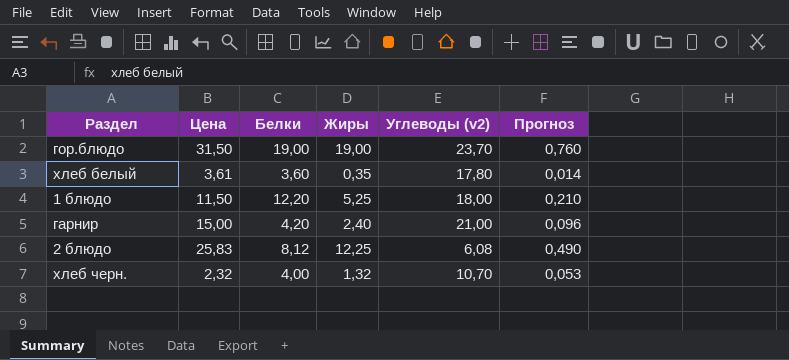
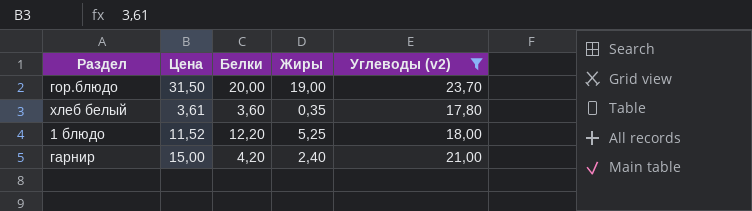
filter: none -> Углеводы (v2) >= 17,80
column Прогноз | formula: [Жиры] * 0,04 -> none
гор.блюдо | Белки: 19,00 -> 20,00
1 блюдо | Цена: 11,50 -> 11,52

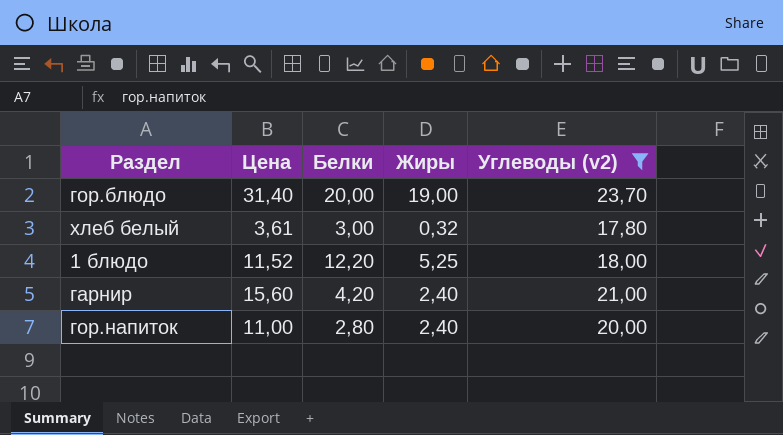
гор.блюдо | Цена: 31,50 -> 31,40
хлеб белый | Белки: 3,60 -> 3,00
хлеб белый | Жиры: 0,35 -> 0,32
гарнир | Цена: 15,00 -> 15,60
row гор.напиток: none -> 11,00 | 2,80 | 2,40 | 20,00

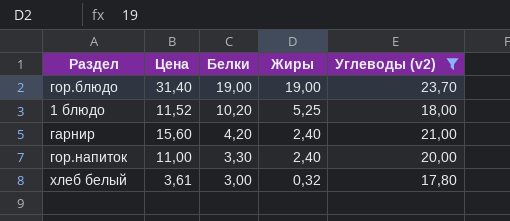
row order: none -> Белки descending
гор.блюдо | Белки: 20,00 -> 19,00
1 блюдо | Белки: 12,20 -> 10,20
гор.напиток | Белки: 2,80 -> 3,30

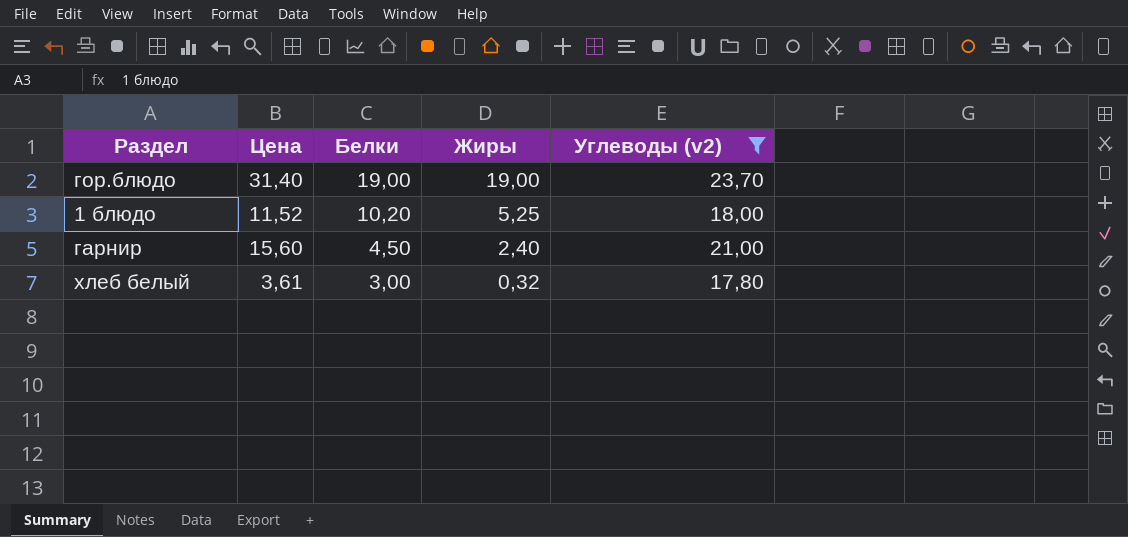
row гор.напиток: 11,00 | 3,30 | 2,40 | 20,00 -> none
гарнир | Белки: 4,20 -> 4,50

